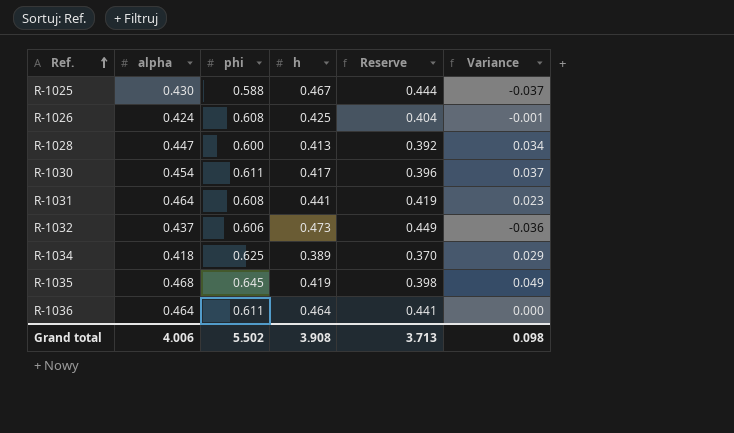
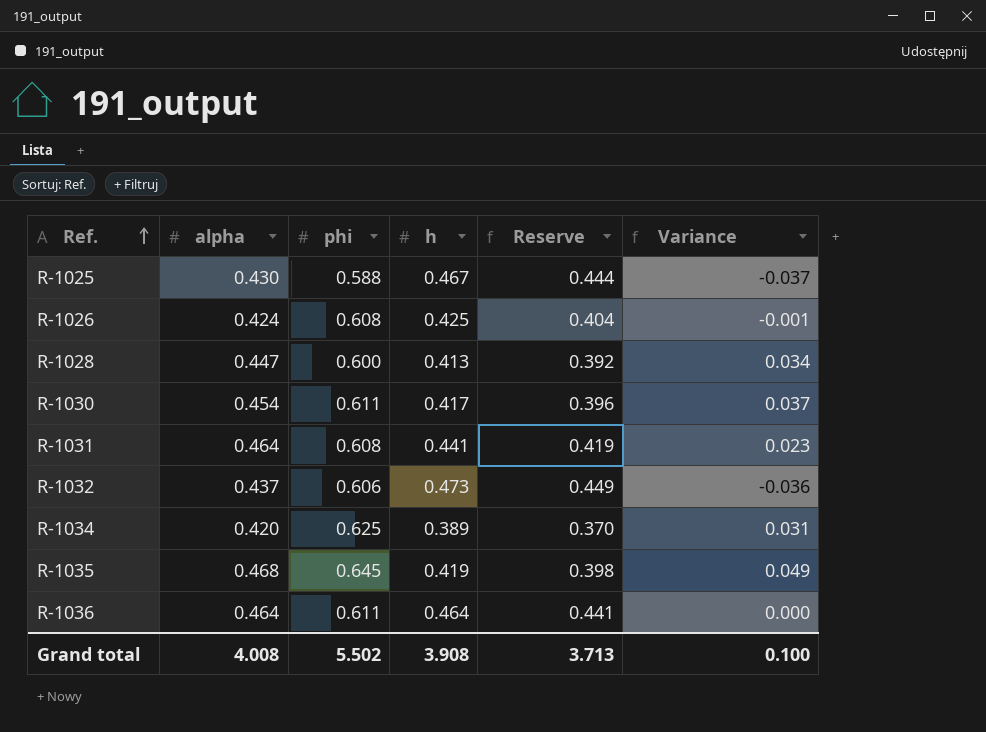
R-1034 | alpha: 0.418 -> 0.420
R-1034 | Variance: 0.029 -> 0.031
Grand total | alpha: 4.006 -> 4.008
Grand total | Variance: 0.098 -> 0.100

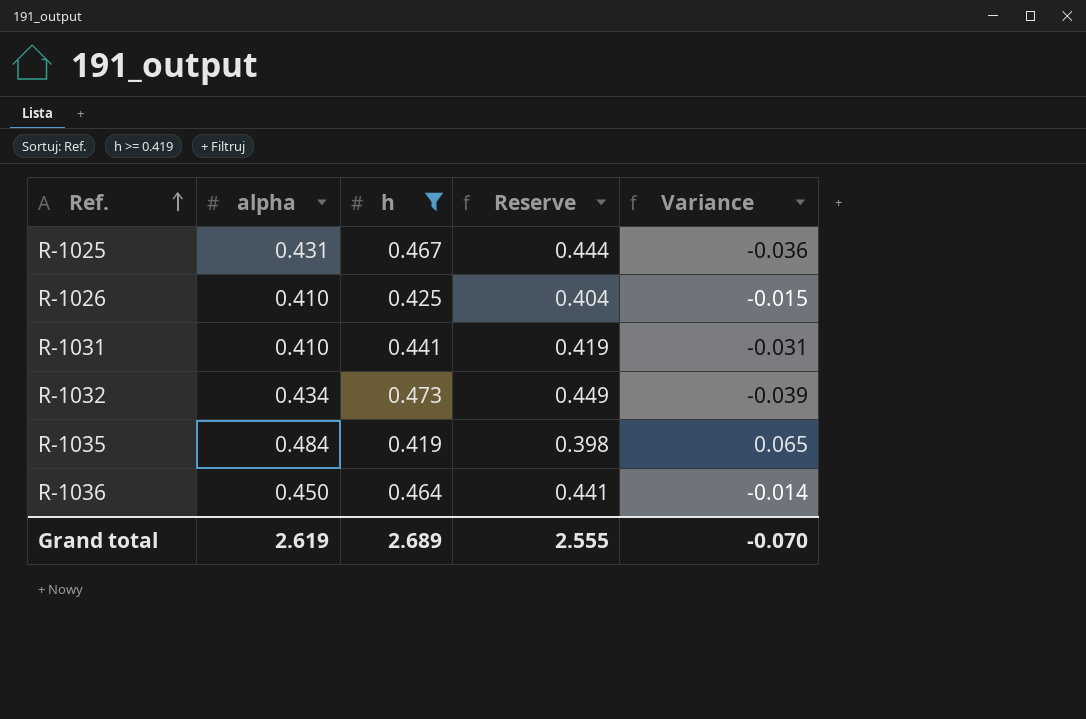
filter: none -> h >= 0.419
column phi | position: 3 -> none
R-1025 | alpha: 0.430 -> 0.431
R-1025 | Variance: -0.037 -> -0.036
R-1026 | alpha: 0.424 -> 0.410
R-1026 | Variance: -0.001 -> -0.015
R-1031 | alpha: 0.464 -> 0.410
R-1031 | Variance: 0.023 -> -0.031
R-1032 | alpha: 0.437 -> 0.434
R-1032 | Variance: -0.036 -> -0.039
R-1035 | alpha: 0.468 -> 0.484
R-1035 | Variance: 0.049 -> 0.065
R-1036 | alpha: 0.464 -> 0.450
R-1036 | Variance: 0.000 -> -0.014
Grand total | alpha: 4.008 -> 2.619
Grand total | h: 3.908 -> 2.689
Grand total | Reserve: 3.713 -> 2.555
Grand total | Variance: 0.100 -> -0.070

